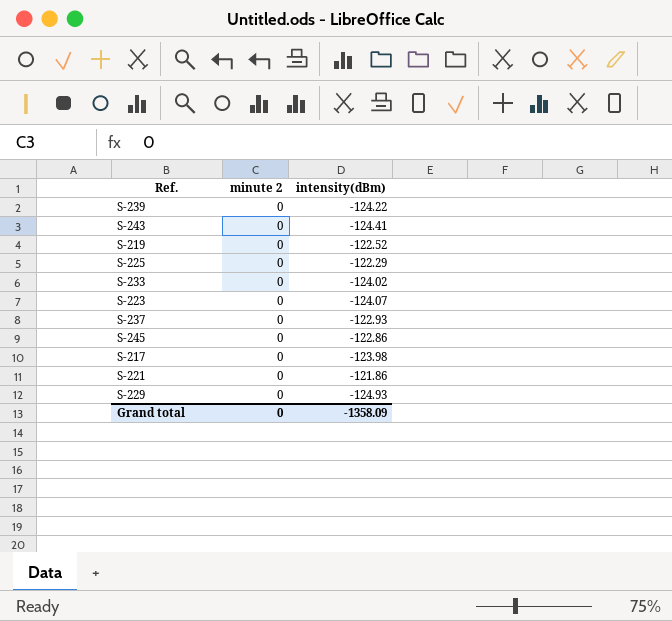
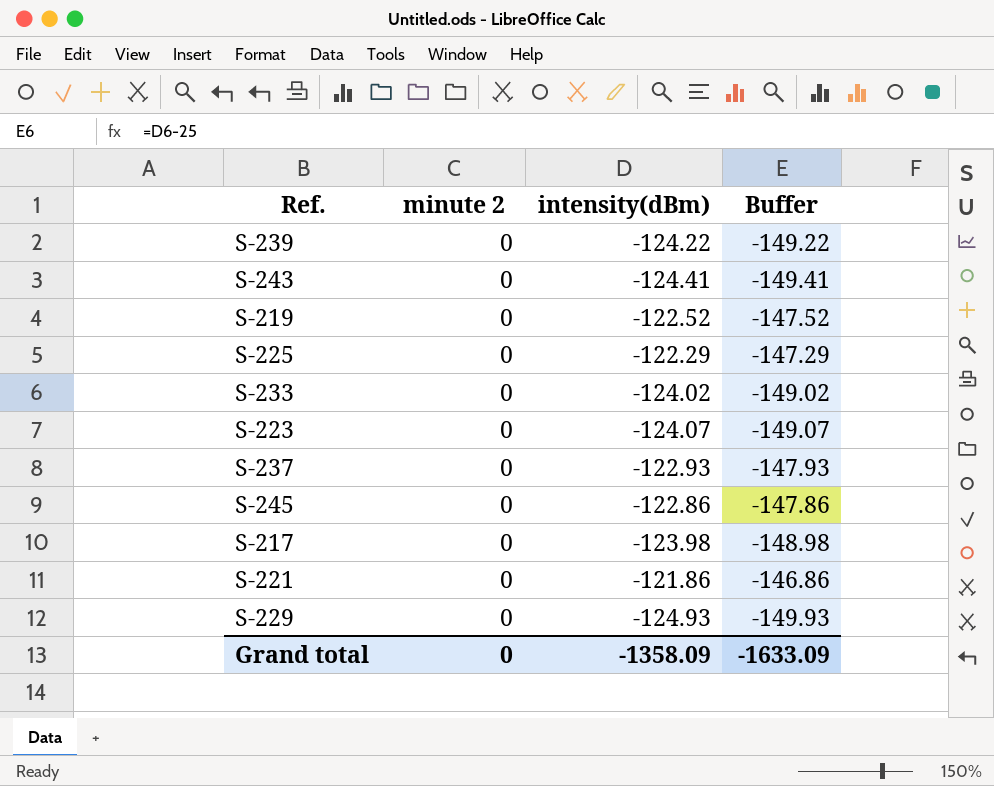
column Buffer | formula: none -> [intensity(dBm)] - 25

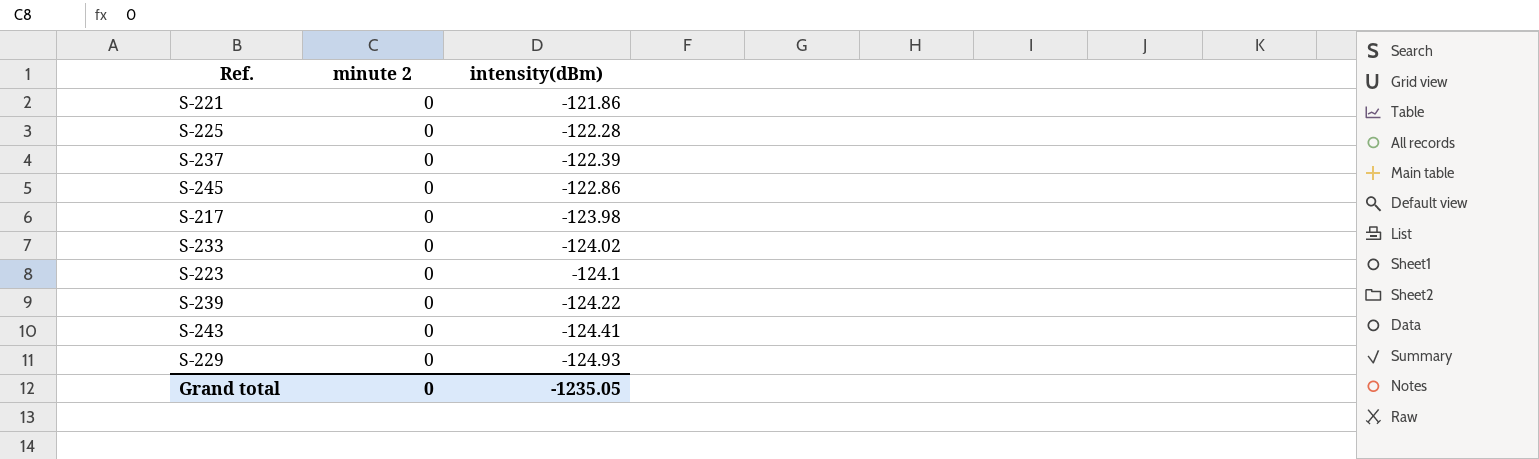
row order: none -> intensity(dBm) descending
column Buffer | formula: [intensity(dBm)] - 25 -> none
row S-219: 0 | -122.52 | -147.52 -> none
S-225 | intensity(dBm): -122.29 -> -122.28
S-237 | intensity(dBm): -122.93 -> -122.39
S-223 | intensity(dBm): -124.07 -> -124.1
Grand total | intensity(dBm): -1358.09 -> -1235.05

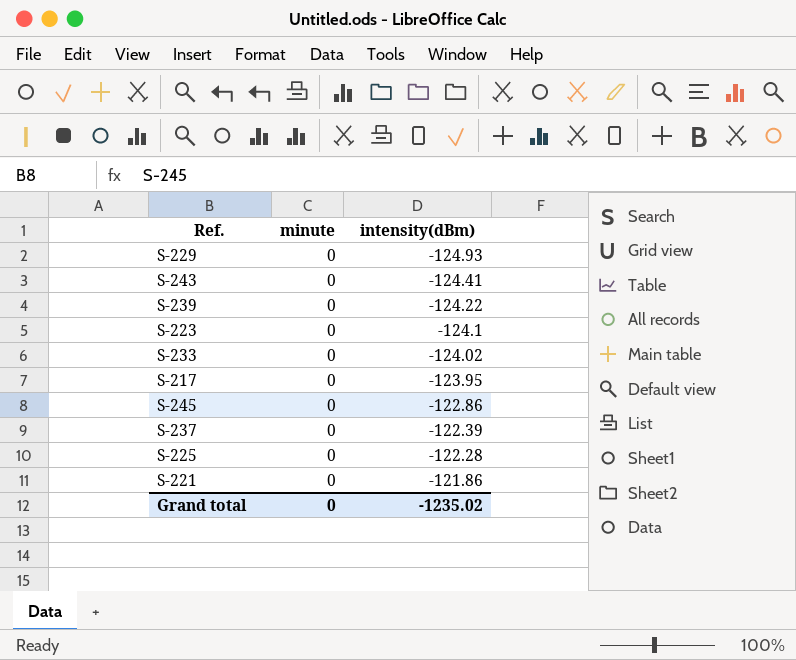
row order: intensity(dBm) descending -> intensity(dBm) ascending
column name: minute 2 -> minute
S-217 | intensity(dBm): -123.98 -> -123.95
Grand total | intensity(dBm): -1235.05 -> -1235.02

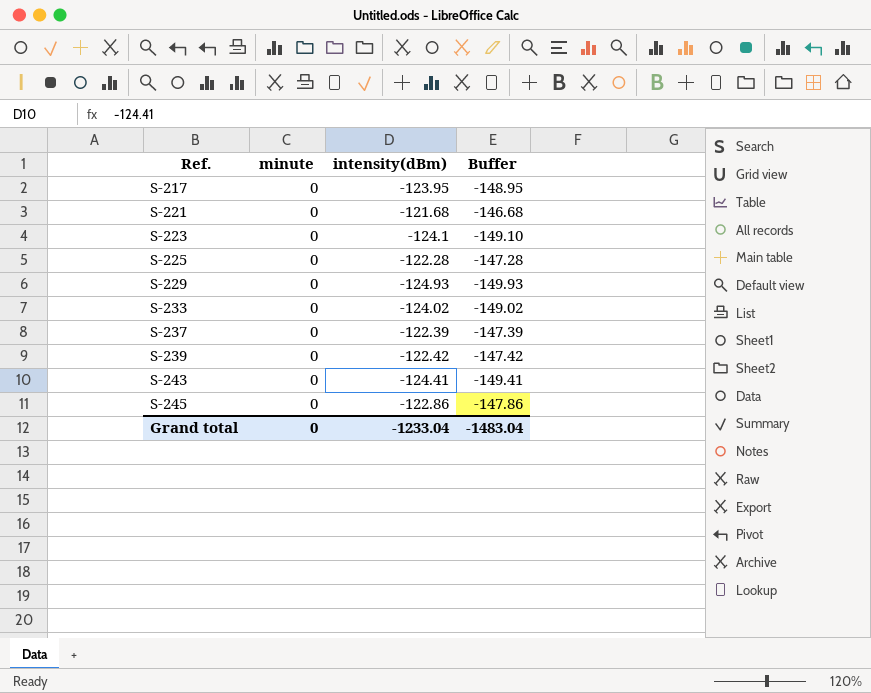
row order: intensity(dBm) ascending -> Ref. ascending
column Buffer | formula: none -> [intensity(dBm)] - 25
S-221 | intensity(dBm): -121.86 -> -121.68
S-239 | intensity(dBm): -124.22 -> -122.42
Grand total | intensity(dBm): -1235.02 -> -1233.04

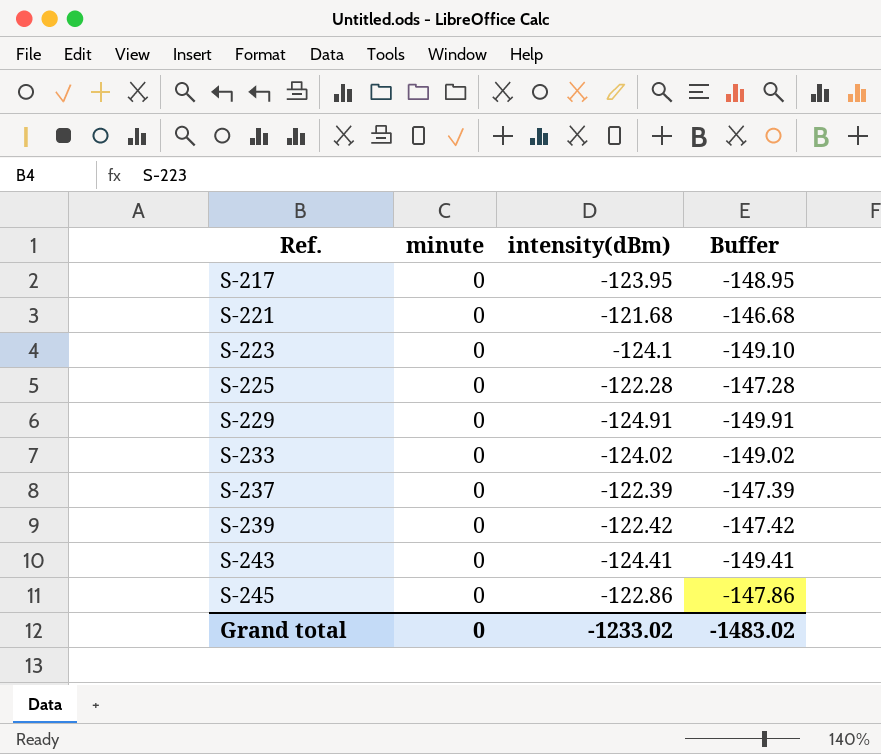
S-229 | intensity(dBm): -124.93 -> -124.91
S-229 | Buffer: -149.93 -> -149.91
Grand total | intensity(dBm): -1233.04 -> -1233.02
Grand total | Buffer: -1483.04 -> -1483.02

